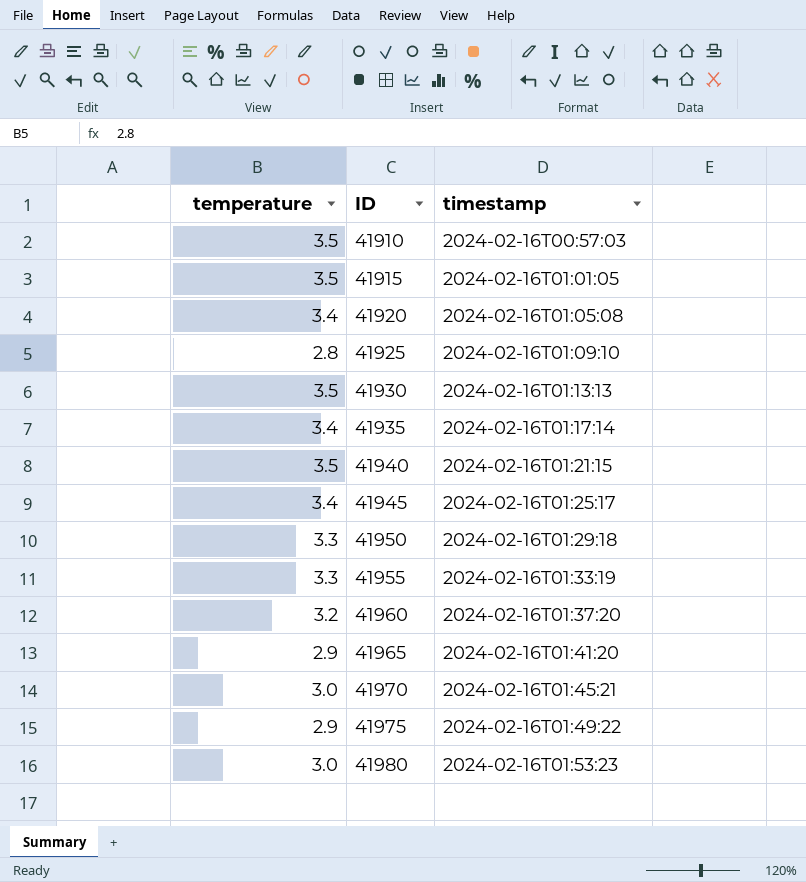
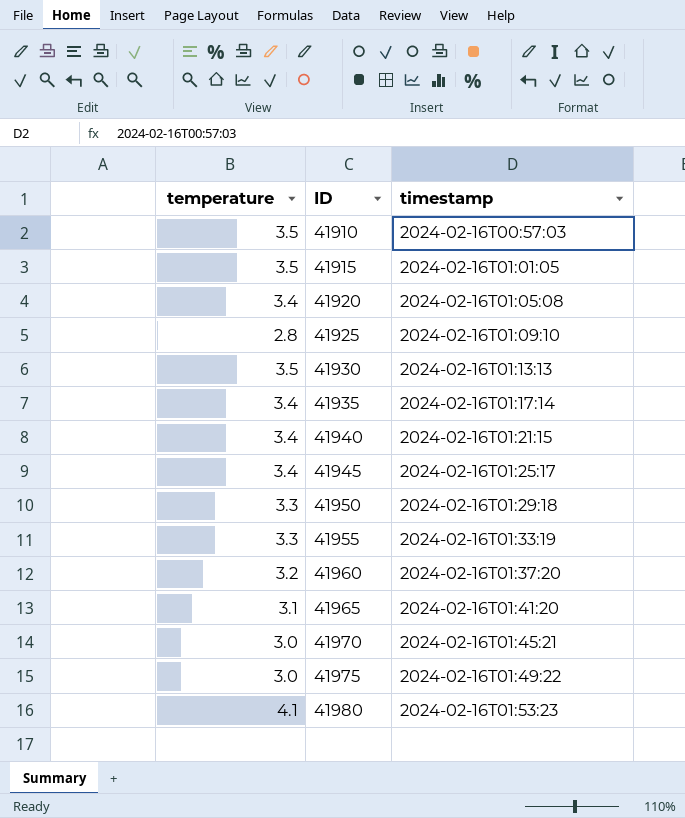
41940 | temperature: 3.5 -> 3.4
41965 | temperature: 2.9 -> 3.1
41975 | temperature: 2.9 -> 3.0
41980 | temperature: 3.0 -> 4.1

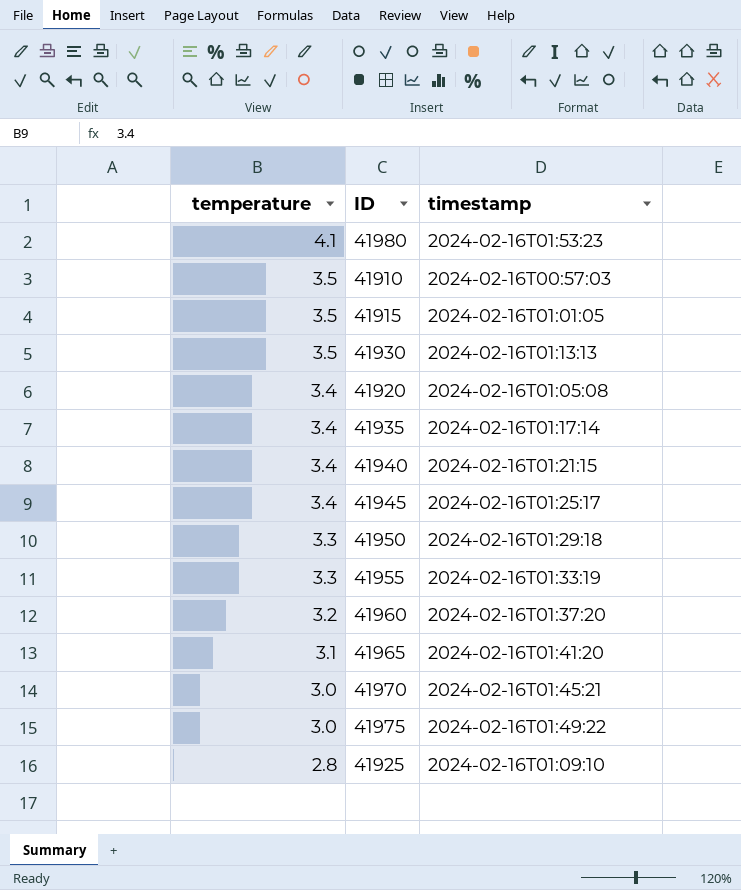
row order: ID ascending -> temperature descending

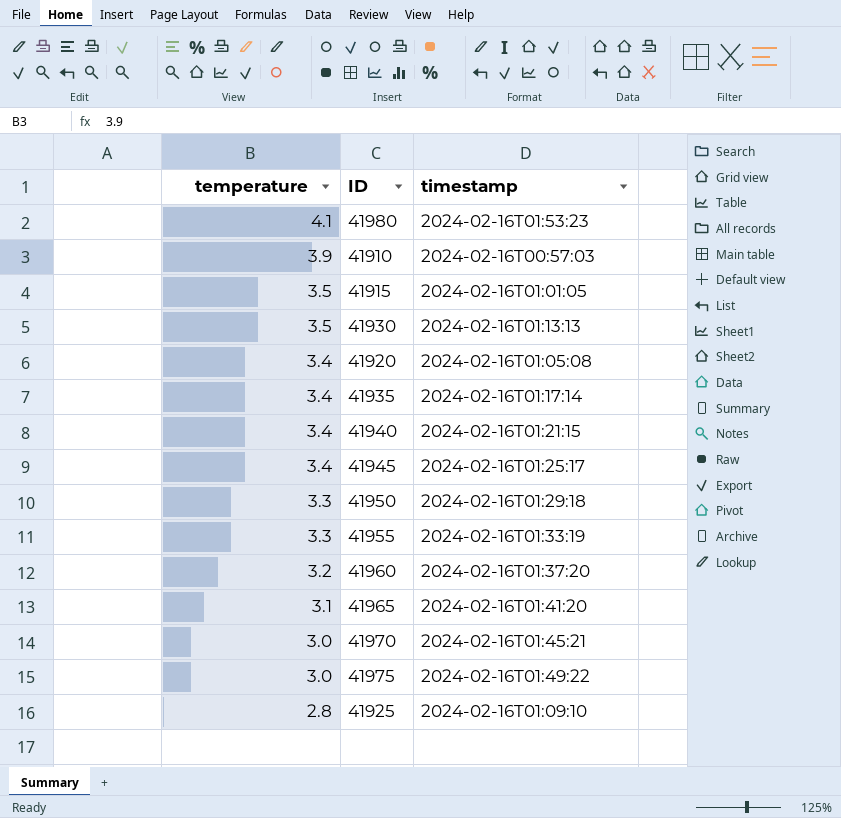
41910 | temperature: 3.5 -> 3.9

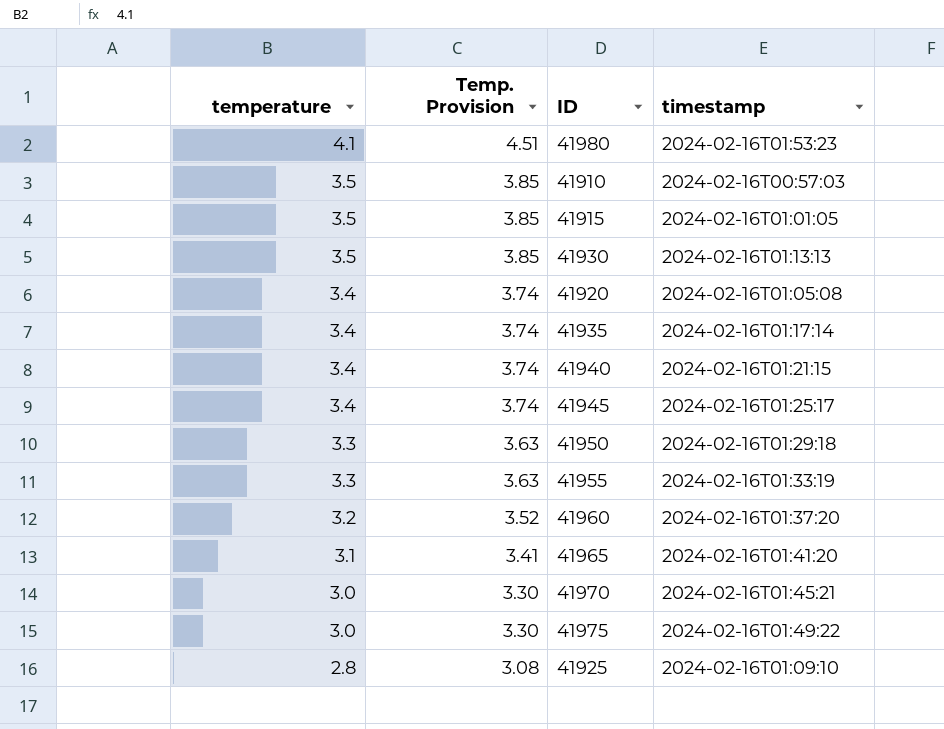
column Temp. Provision | formula: none -> [temperature] * 1.1
41910 | temperature: 3.9 -> 3.5

